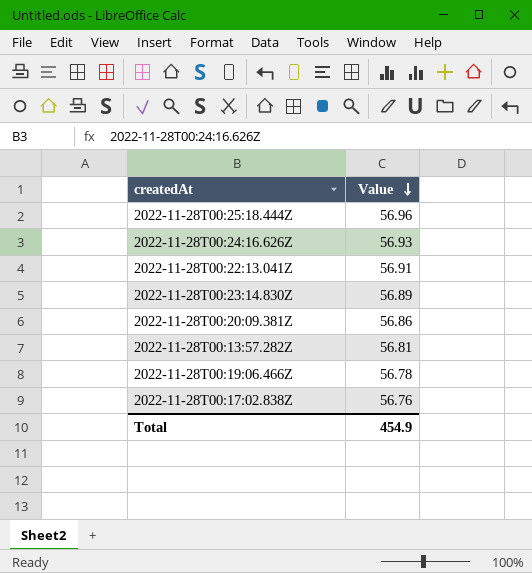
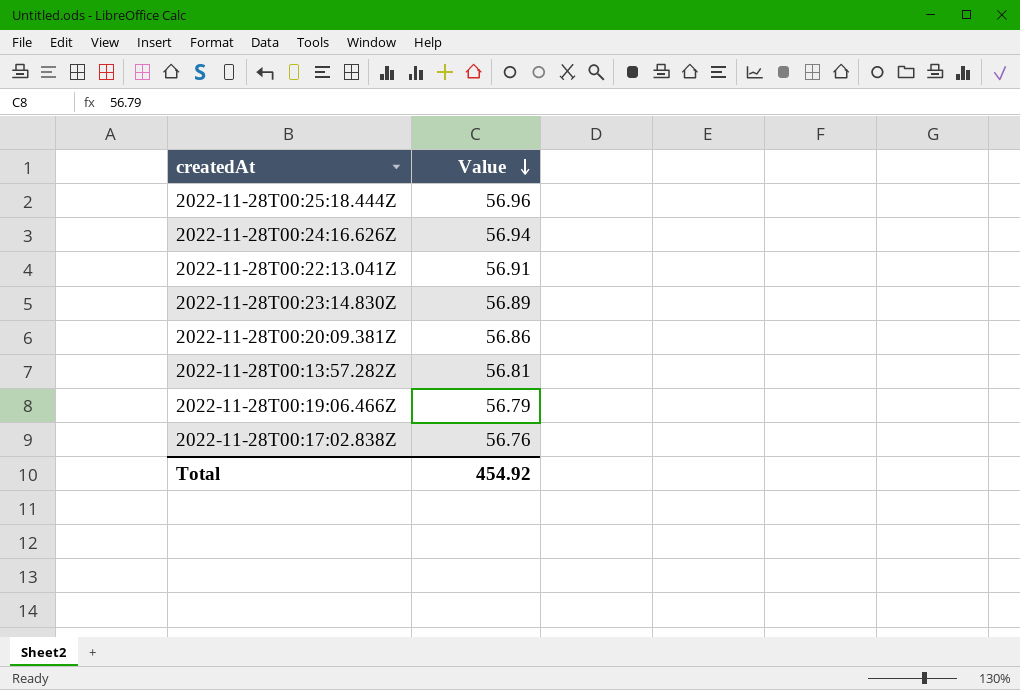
2022-11-28T00:24:16.626Z | Value: 56.93 -> 56.94
2022-11-28T00:19:06.466Z | Value: 56.78 -> 56.79
Total | Value: 454.9 -> 454.92

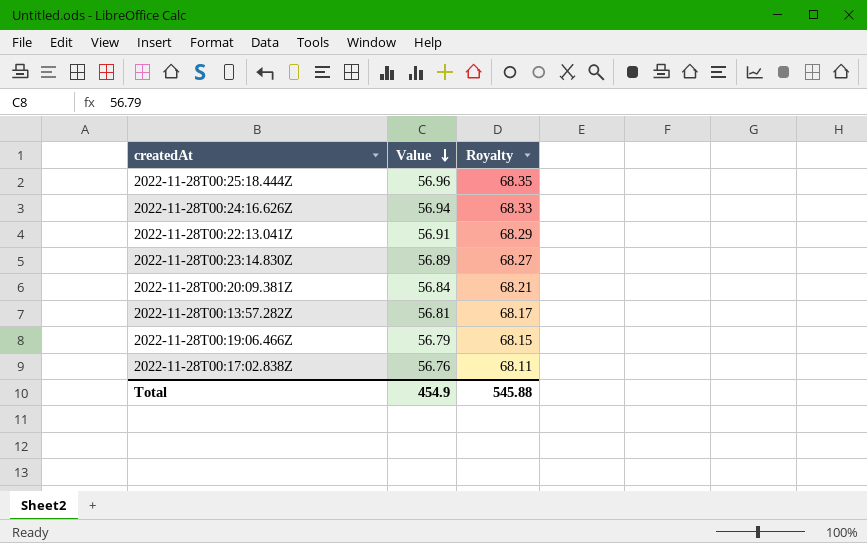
column Royalty | formula: none -> [Value] * 1.2
2022-11-28T00:20:09.381Z | Value: 56.86 -> 56.84
Total | Value: 454.92 -> 454.9

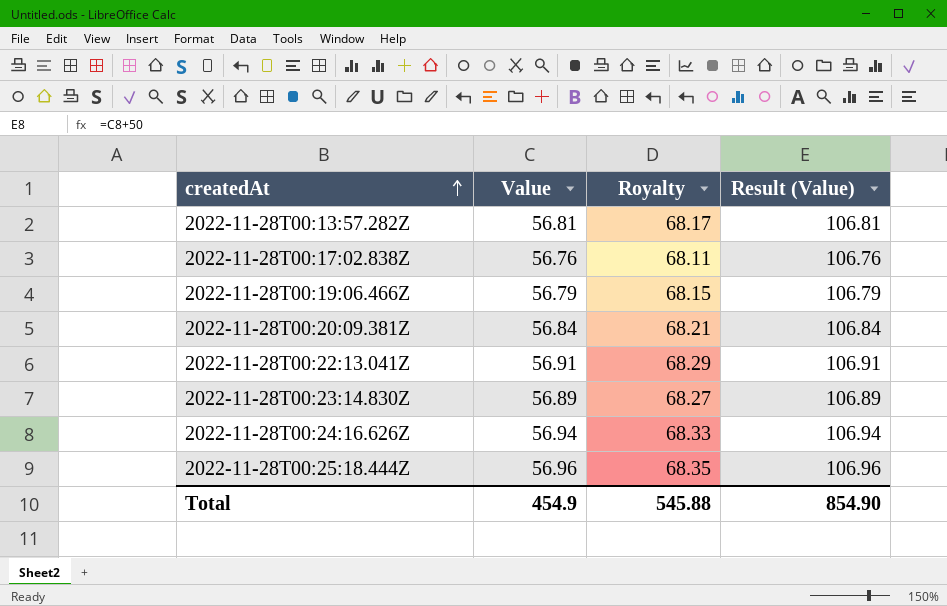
row order: Value descending -> createdAt ascending
column Result (Value) | formula: none -> [Value] + 50

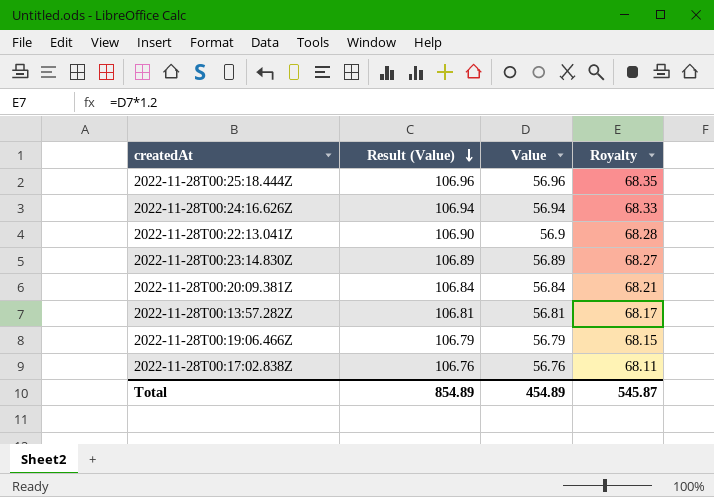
row order: createdAt ascending -> Result (Value) descending
column Result (Value) | position: 4 -> 2
2022-11-28T00:22:13.041Z | Result (Value): 106.91 -> 106.90
2022-11-28T00:22:13.041Z | Value: 56.91 -> 56.9
2022-11-28T00:22:13.041Z | Royalty: 68.29 -> 68.28
Total | Result (Value): 854.90 -> 854.89
Total | Value: 454.9 -> 454.89
Total | Royalty: 545.88 -> 545.87

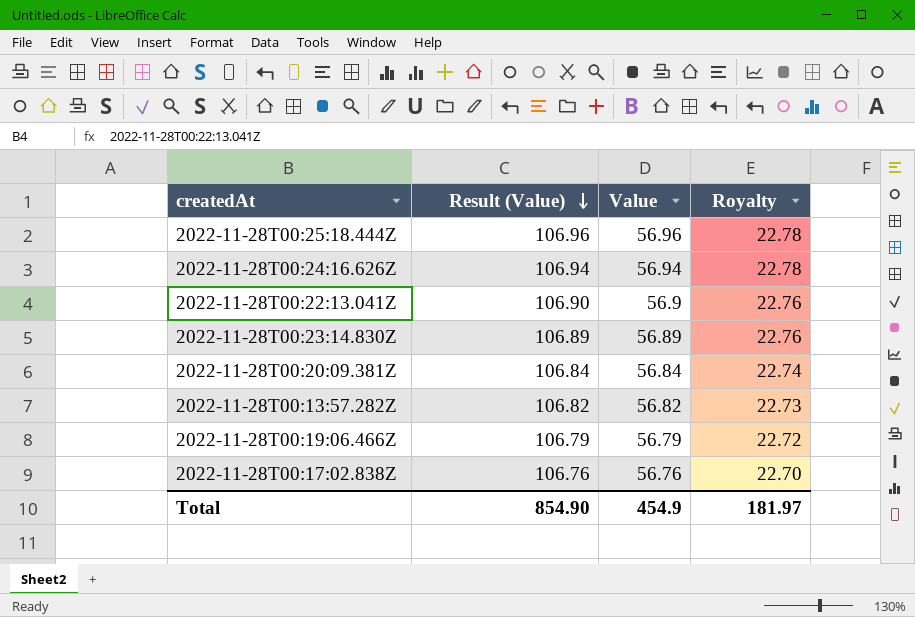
column Royalty | formula: [Value] * 1.2 -> [Value] * 0.4
2022-11-28T00:13:57.282Z | Result (Value): 106.81 -> 106.82
2022-11-28T00:13:57.282Z | Value: 56.81 -> 56.82
Total | Result (Value): 854.89 -> 854.90
Total | Value: 454.89 -> 454.9
Total | Royalty: 545.87 -> 181.97

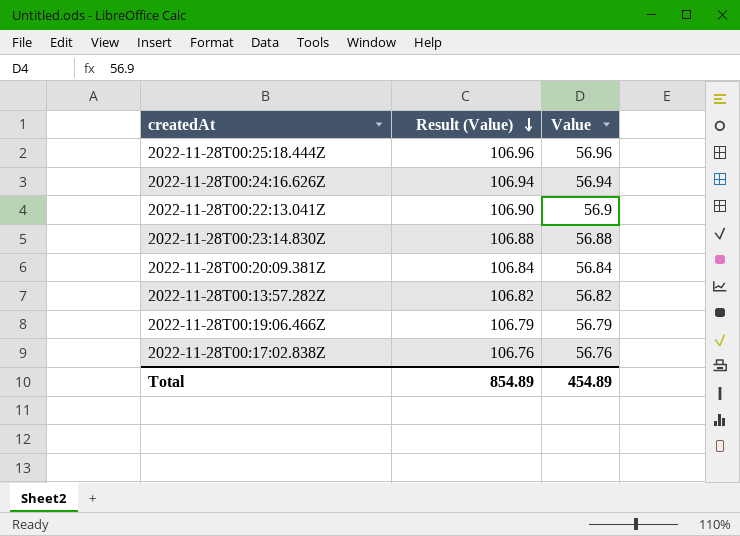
column Royalty | formula: [Value] * 0.4 -> none
2022-11-28T00:23:14.830Z | Result (Value): 106.89 -> 106.88
2022-11-28T00:23:14.830Z | Value: 56.89 -> 56.88
Total | Result (Value): 854.90 -> 854.89
Total | Value: 454.9 -> 454.89

